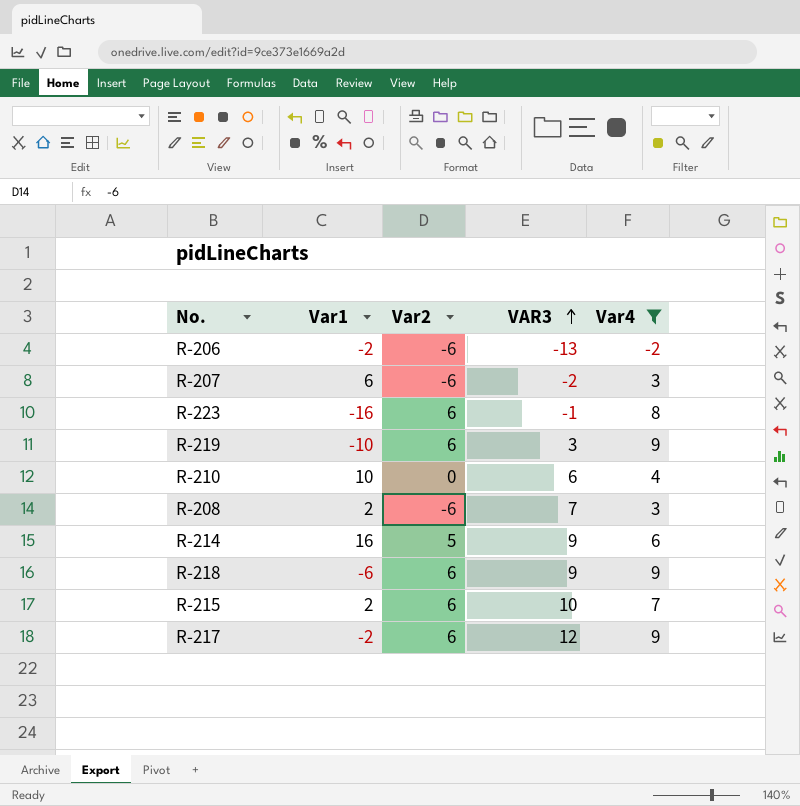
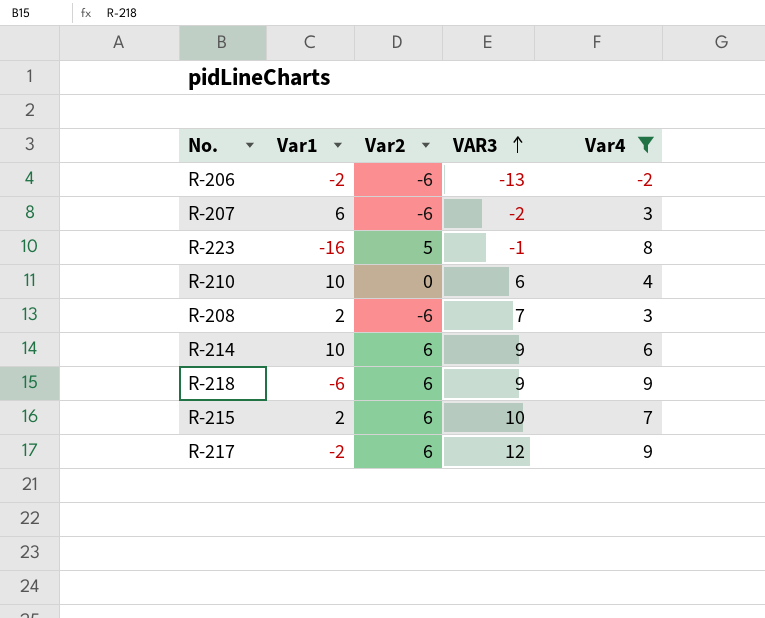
row R-219: -10 | 6 | 3 | 9 -> none
R-223 | Var2: 6 -> 5
R-214 | Var1: 16 -> 10
R-214 | Var2: 5 -> 6

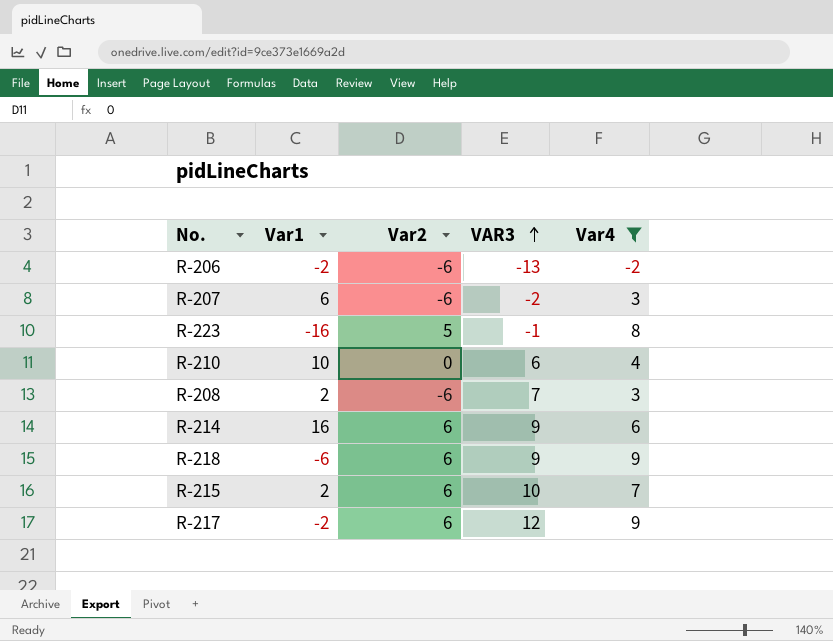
R-214 | Var1: 10 -> 16

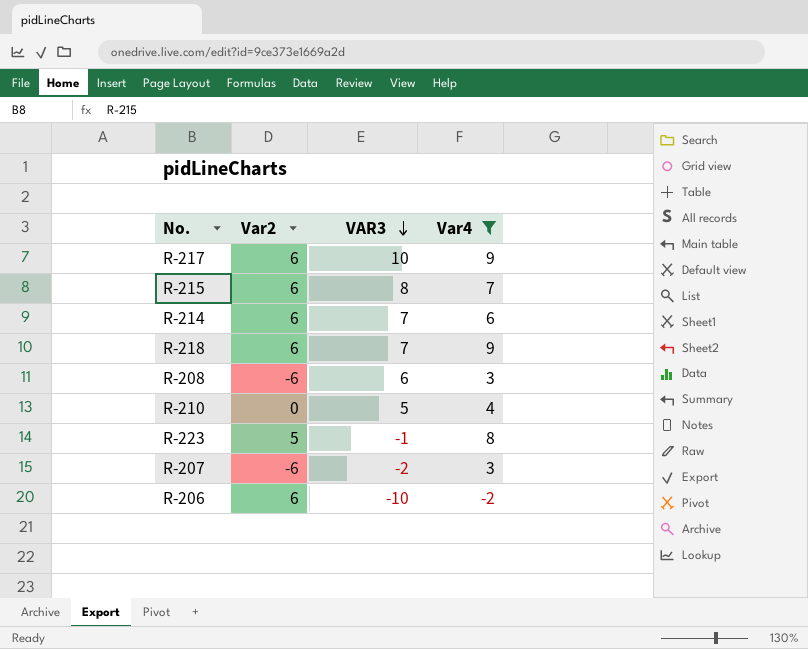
row order: VAR3 ascending -> VAR3 descending
column Var1 | position: 2 -> none
R-217 | VAR3: 12 -> 10
R-215 | VAR3: 10 -> 8
R-214 | VAR3: 9 -> 7
R-218 | VAR3: 9 -> 7
R-208 | VAR3: 7 -> 6
R-210 | VAR3: 6 -> 5
R-206 | Var2: -6 -> 6
R-206 | VAR3: -13 -> -10

